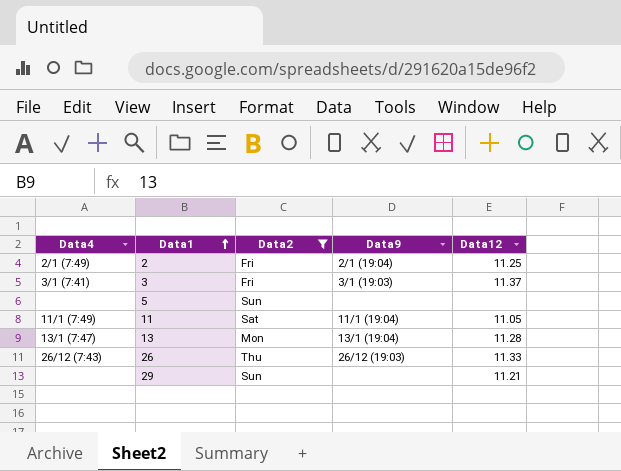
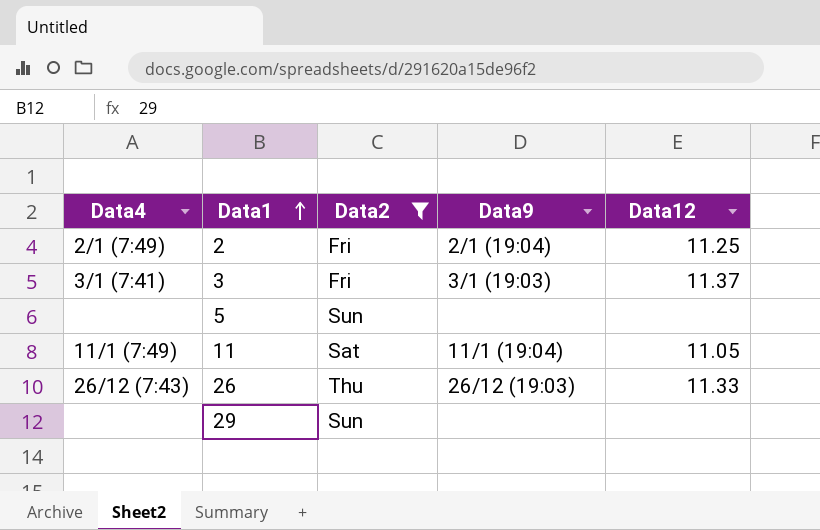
row 13: 13/1 (7:47) | Mon | 13/1 (19:04) | 11.28 -> none
29 | Data12: 11.21 -> none

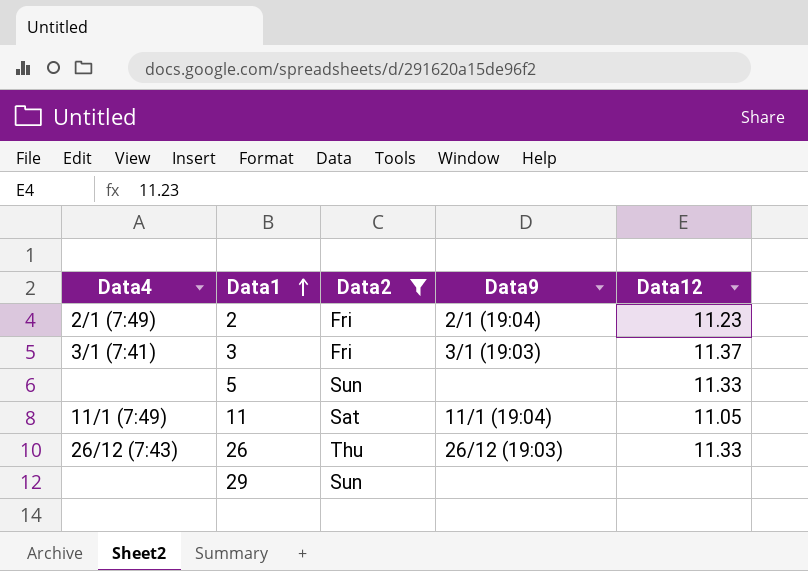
2 | Data12: 11.25 -> 11.23
5 | Data12: none -> 11.33

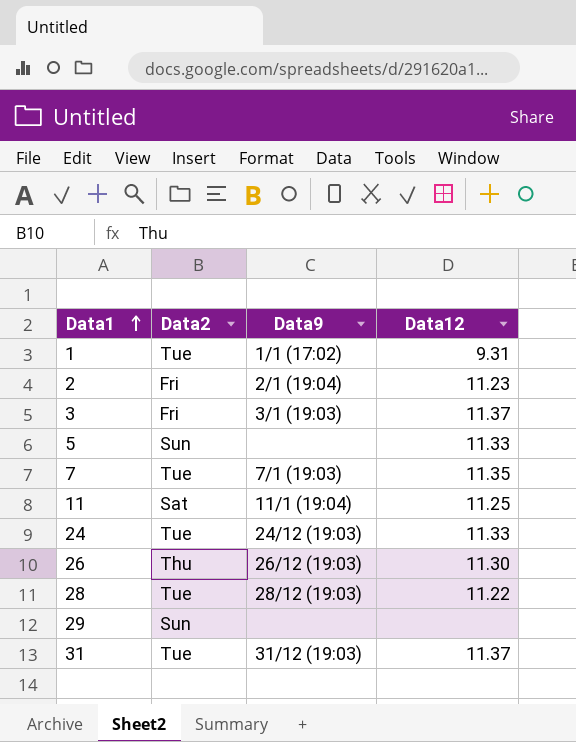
filter: Data2 != Tue -> none
column Data4 | position: 1 -> none
11 | Data12: 11.05 -> 11.25
26 | Data12: 11.33 -> 11.30

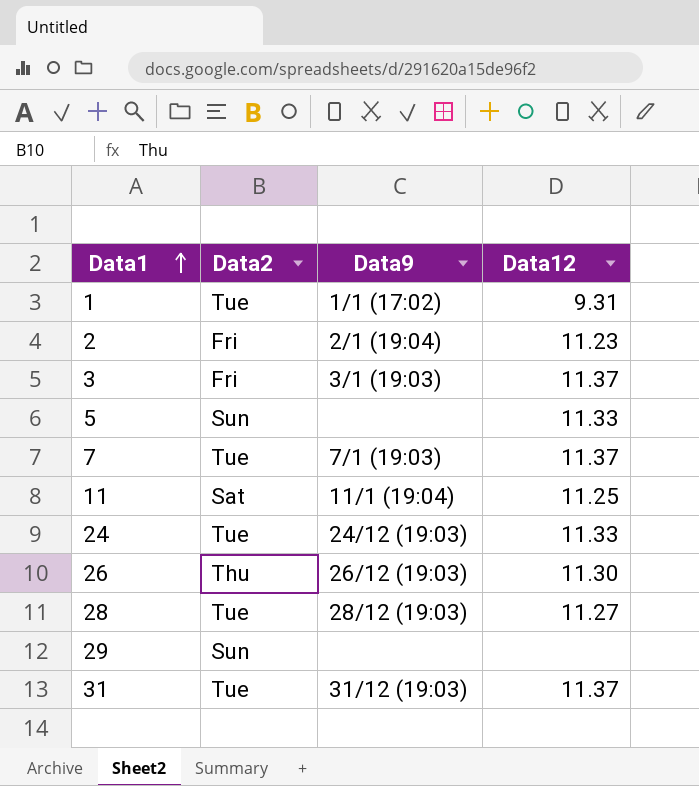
7 | Data12: 11.35 -> 11.37
28 | Data12: 11.22 -> 11.27

